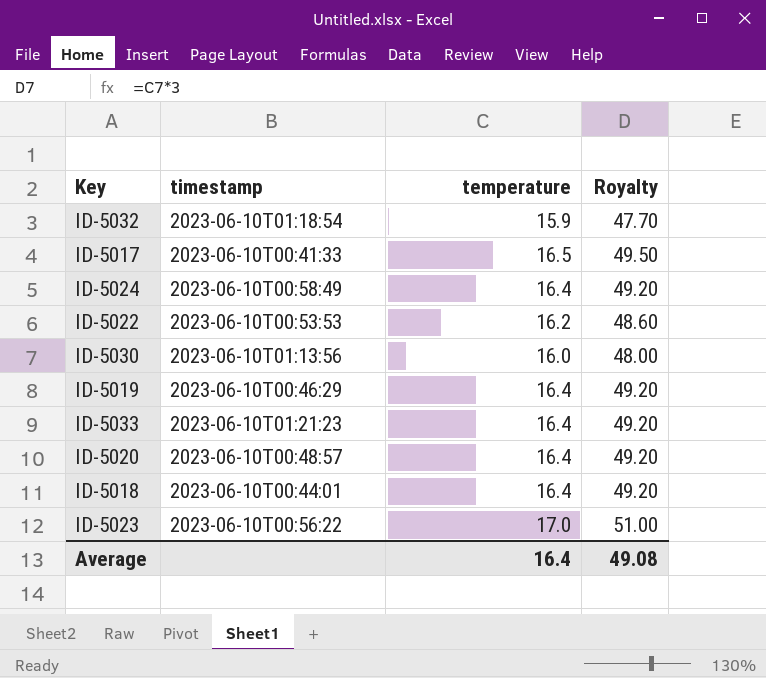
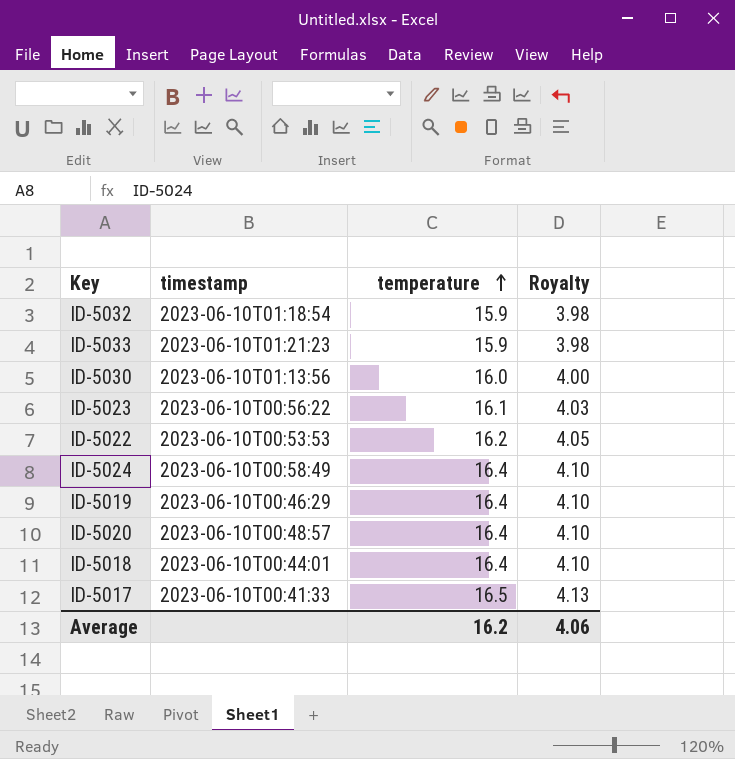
row order: none -> temperature ascending
column Royalty | formula: [temperature] * 3 -> [temperature] * 0.25
ID-5033 | temperature: 16.4 -> 15.9
ID-5023 | temperature: 17.0 -> 16.1
Average | temperature: 16.4 -> 16.2
Average | Royalty: 49.08 -> 4.06

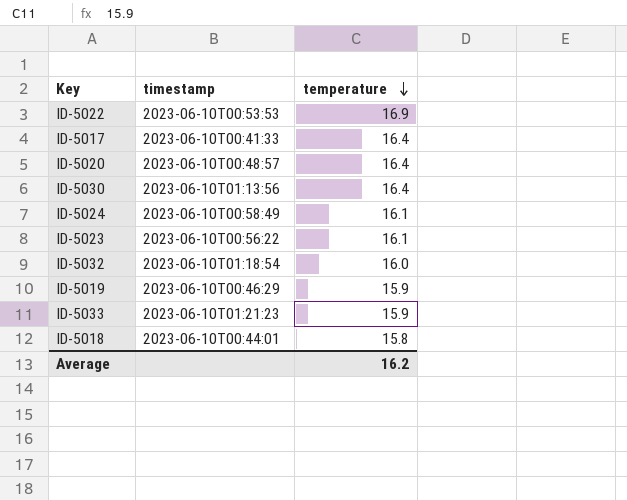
row order: temperature ascending -> temperature descending
column Royalty | formula: [temperature] * 0.25 -> none
ID-5022 | temperature: 16.2 -> 16.9
ID-5017 | temperature: 16.5 -> 16.4
ID-5030 | temperature: 16.0 -> 16.4
ID-5024 | temperature: 16.4 -> 16.1
ID-5032 | temperature: 15.9 -> 16.0
ID-5019 | temperature: 16.4 -> 15.9
ID-5018 | temperature: 16.4 -> 15.8

